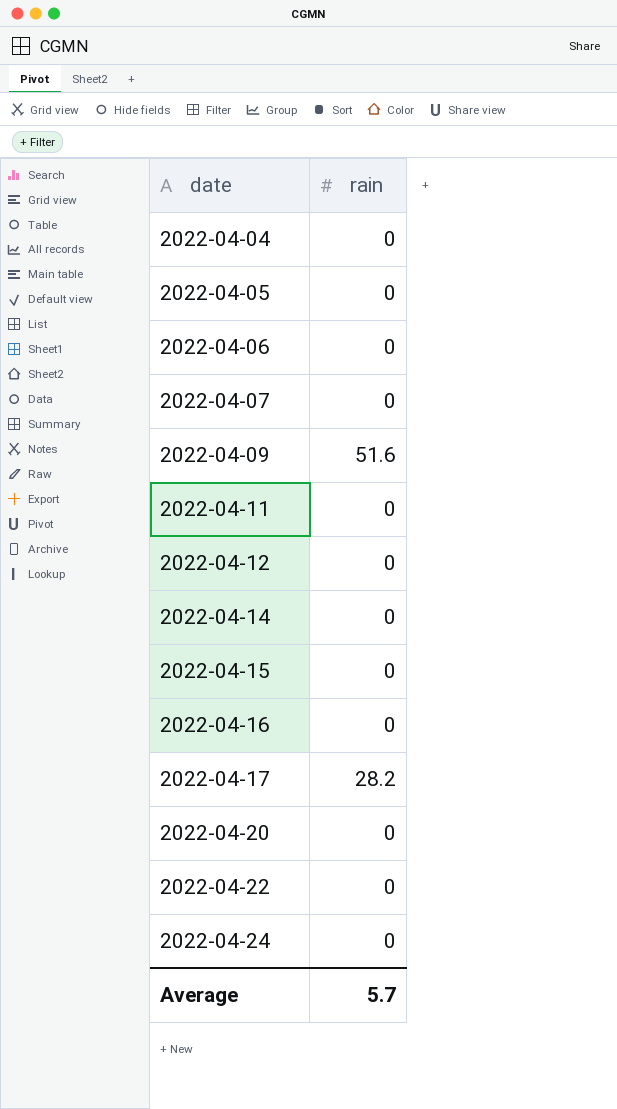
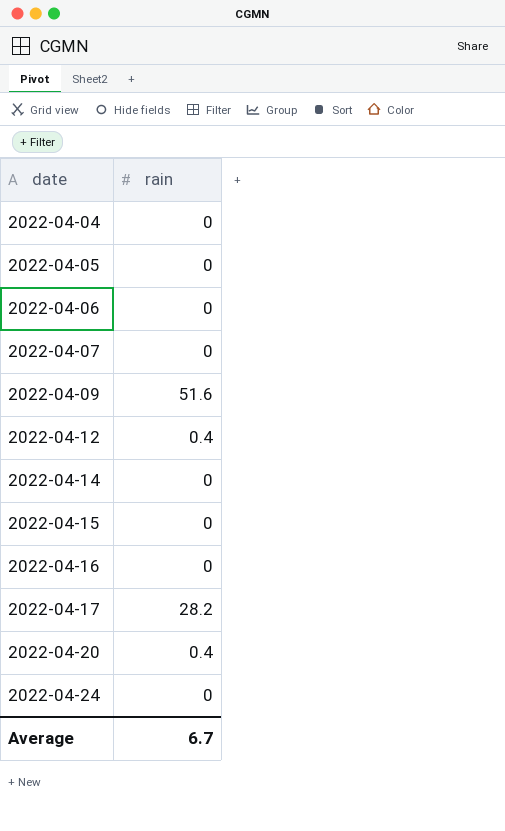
row 2022-04-11: 0 -> none
row 2022-04-22: 0 -> none
2022-04-12 | rain: 0 -> 0.4
2022-04-20 | rain: 0 -> 0.4
Average | rain: 5.7 -> 6.7

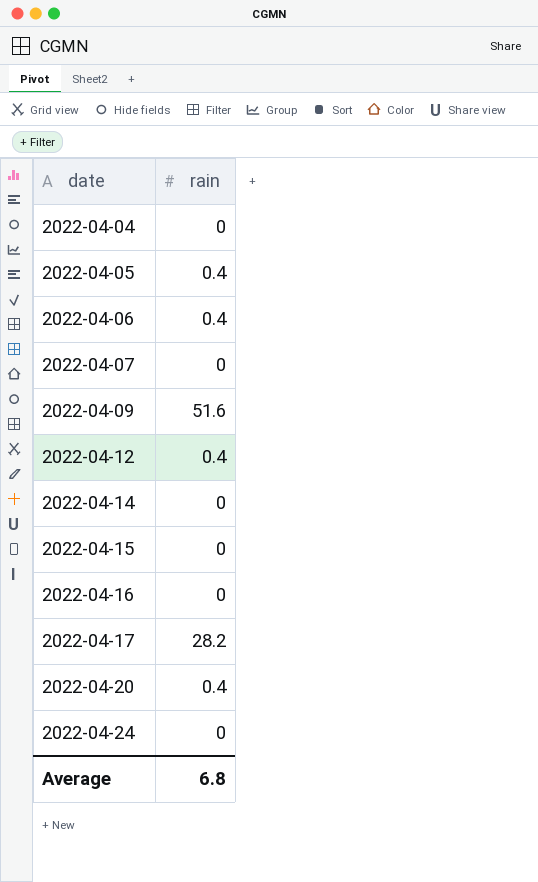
2022-04-05 | rain: 0 -> 0.4
2022-04-06 | rain: 0 -> 0.4
Average | rain: 6.7 -> 6.8

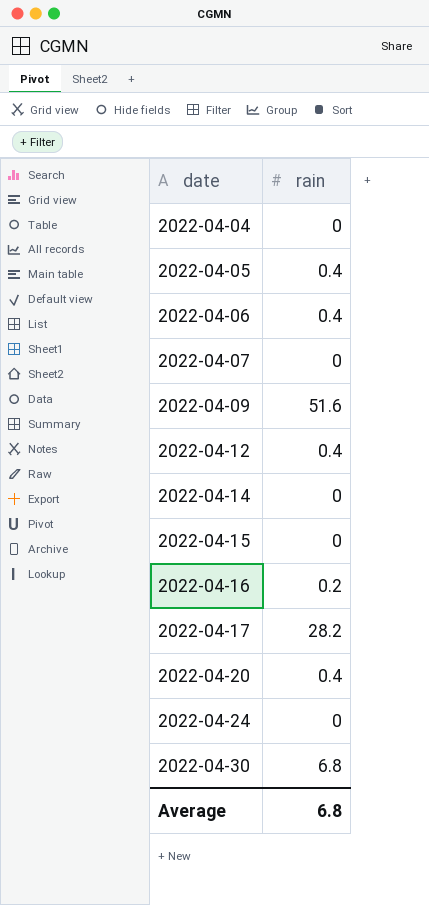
2022-04-16 | rain: 0 -> 0.2
row 2022-04-30: none -> 6.8

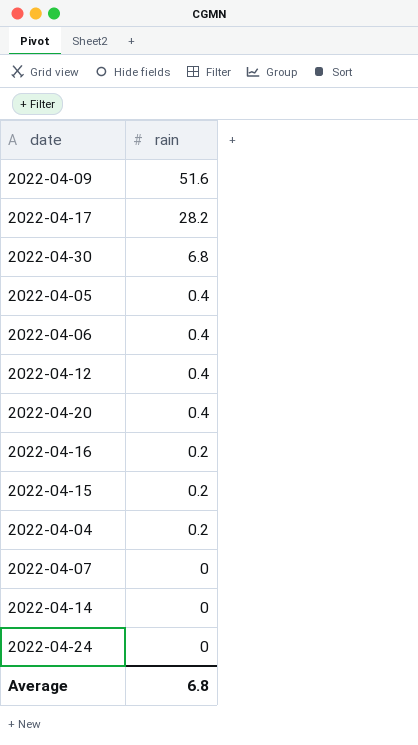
row order: date ascending -> rain descending
2022-04-15 | rain: 0 -> 0.2
2022-04-04 | rain: 0 -> 0.2

